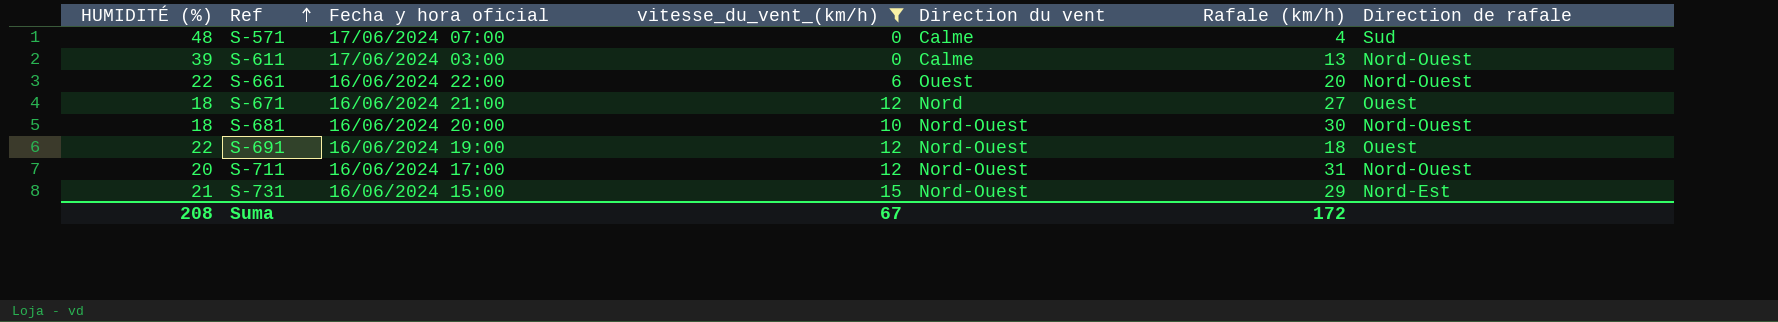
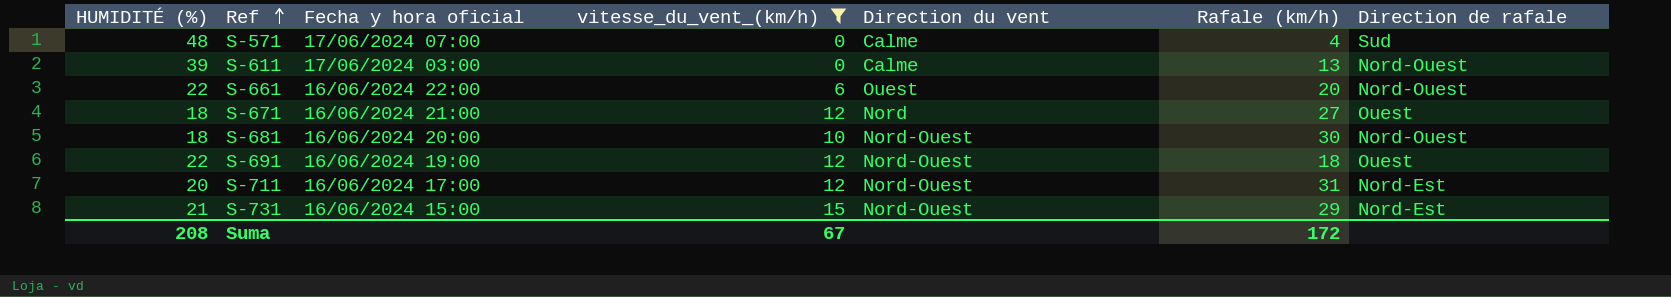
S-711 | Direction de rafale: Nord-Ouest -> Nord-Est

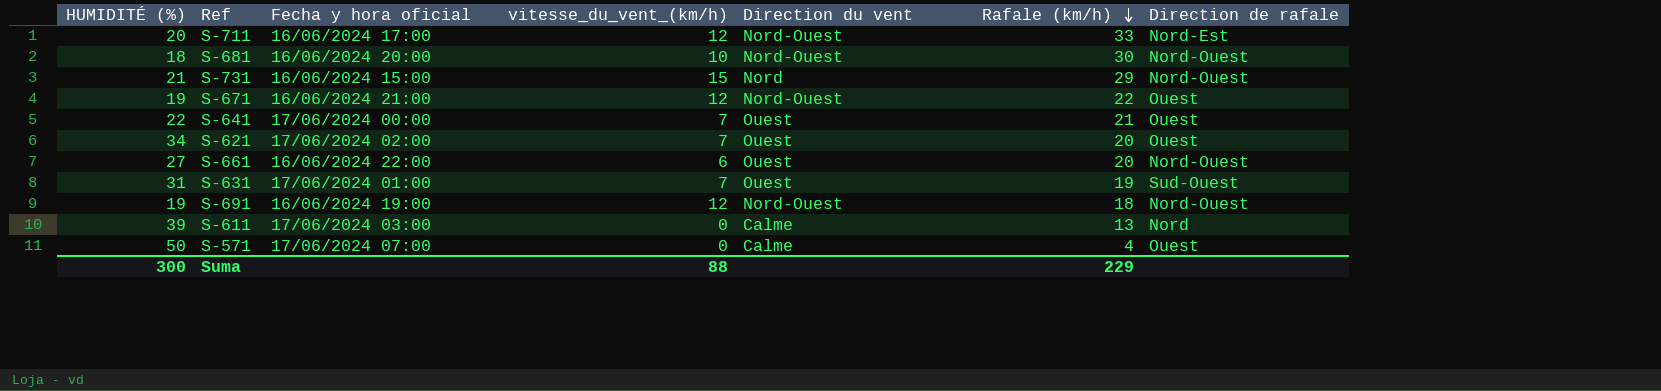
filter: vitesse_du_vent_(km/h) != 7 -> none
row order: Ref ascending -> Rafale (km/h) descending
S-711 | Rafale (km/h): 31 -> 33
S-731 | Direction du vent: Nord-Ouest -> Nord
S-731 | Direction de rafale: Nord-Est -> Nord-Ouest
S-671 | HUMIDITÉ (%): 18 -> 19
S-671 | Direction du vent: Nord -> Nord-Ouest
S-671 | Rafale (km/h): 27 -> 22
S-661 | HUMIDITÉ (%): 22 -> 27
S-691 | HUMIDITÉ (%): 22 -> 19
S-691 | Direction de rafale: Ouest -> Nord-Ouest
S-611 | Direction de rafale: Nord-Ouest -> Nord
S-571 | HUMIDITÉ (%): 48 -> 50
S-571 | Direction de rafale: Sud -> Ouest
Suma | HUMIDITÉ (%): 208 -> 300
Suma | vitesse_du_vent_(km/h): 67 -> 88
Suma | Rafale (km/h): 172 -> 229

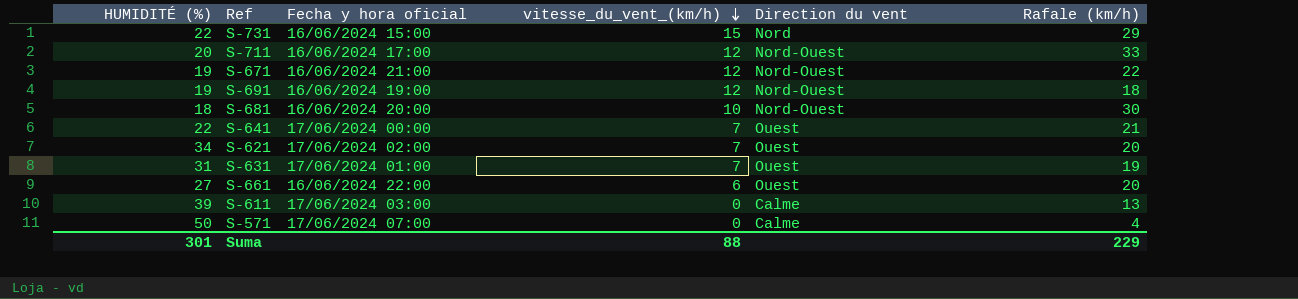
row order: Rafale (km/h) descending -> vitesse_du_vent_(km/h) descending
column Direction de rafale | position: 7 -> none
S-731 | HUMIDITÉ (%): 21 -> 22
Suma | HUMIDITÉ (%): 300 -> 301

